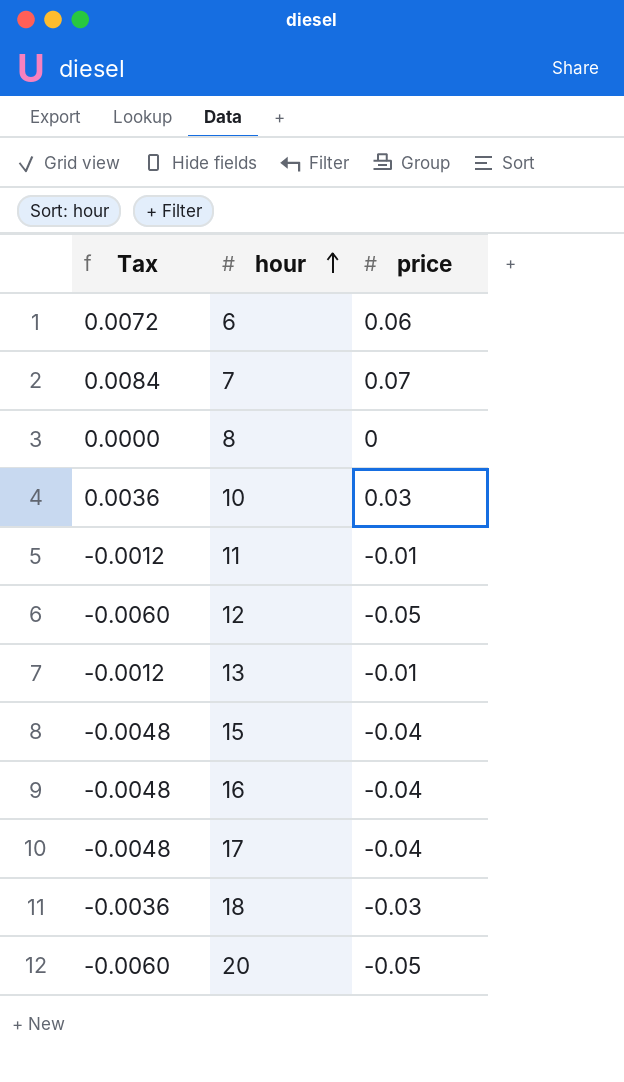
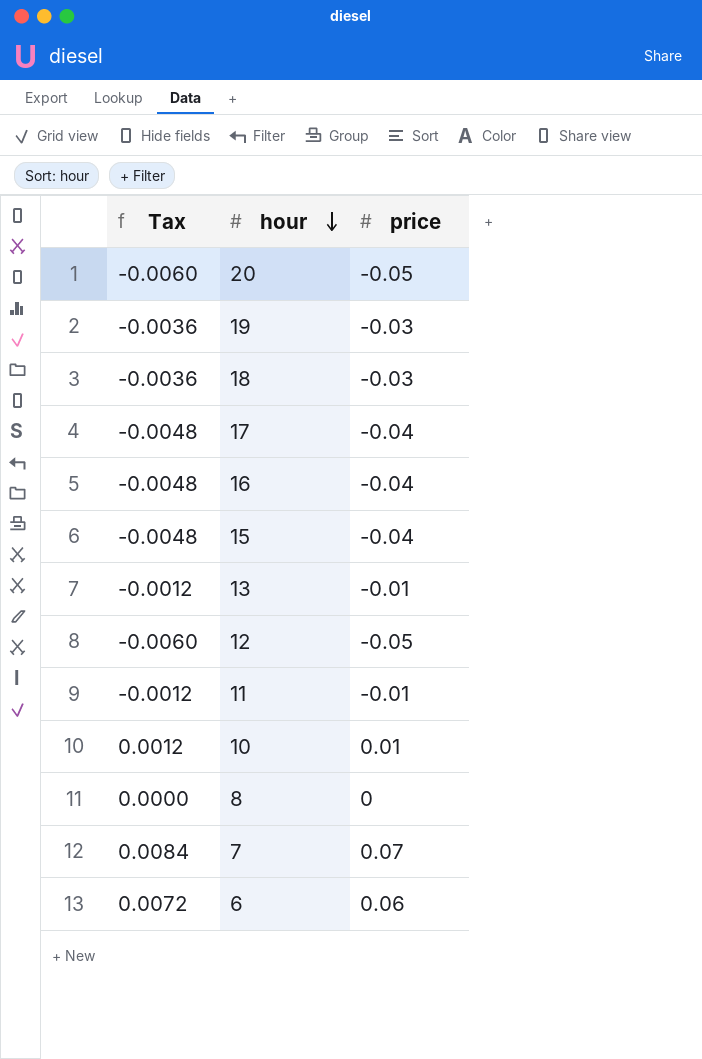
row order: hour ascending -> hour descending
row 19: none -> -0.0036 | -0.03
10 | Tax: 0.0036 -> 0.0012
10 | price: 0.03 -> 0.01

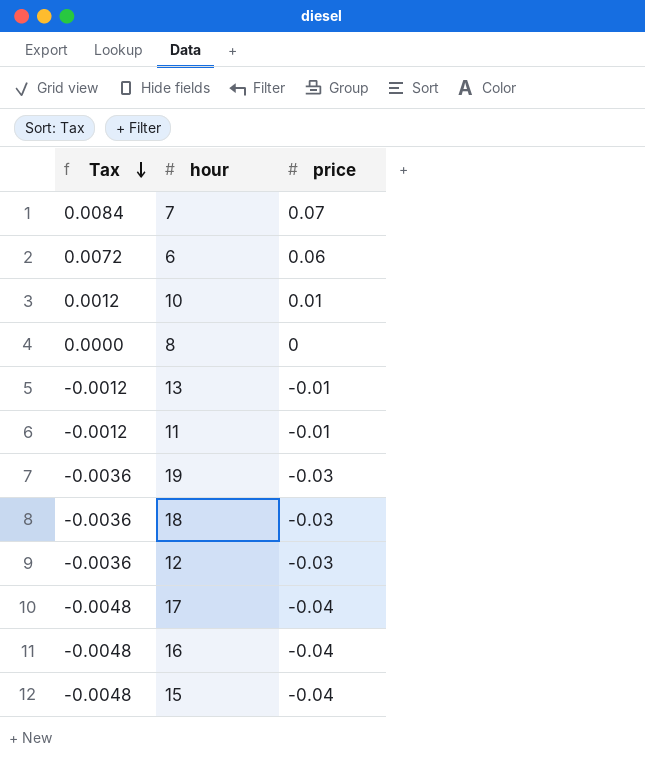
row order: hour descending -> Tax descending
row 20: -0.0060 | -0.05 -> none
12 | Tax: -0.0060 -> -0.0036
12 | price: -0.05 -> -0.03

